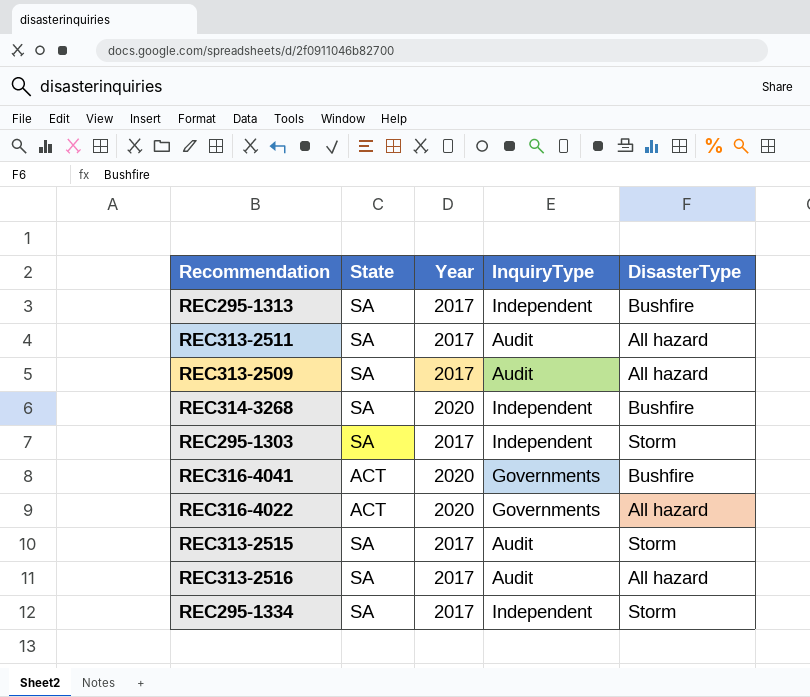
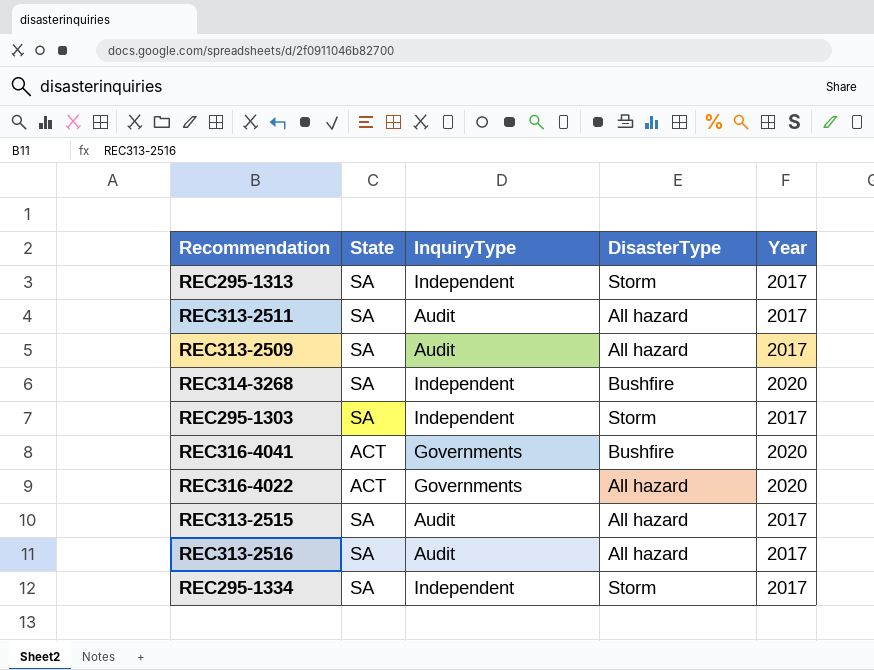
column Year | position: 3 -> 5
REC295-1313 | DisasterType: Bushfire -> Storm
REC313-2515 | DisasterType: Storm -> All hazard

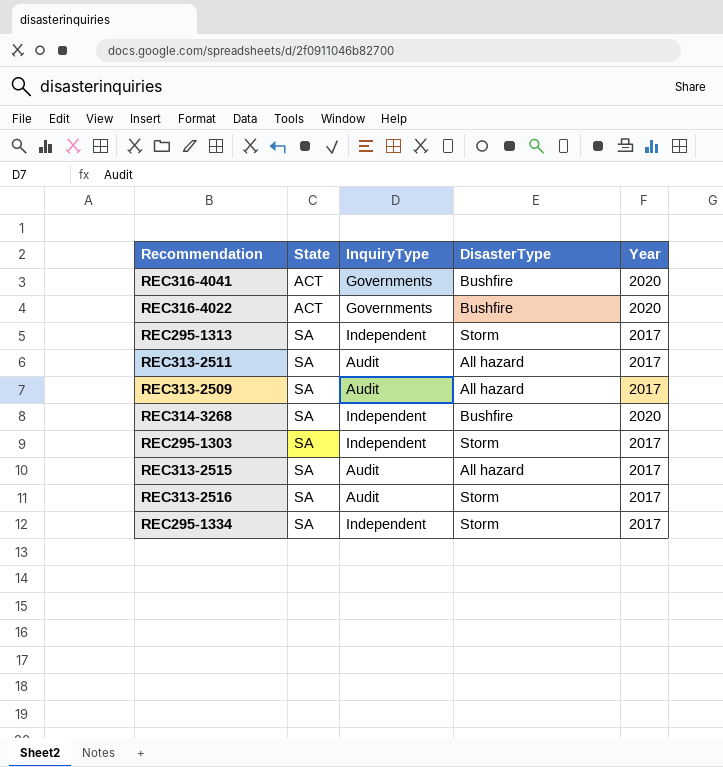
row order: none -> State ascending
REC316-4022 | DisasterType: All hazard -> Bushfire
REC313-2516 | DisasterType: All hazard -> Storm

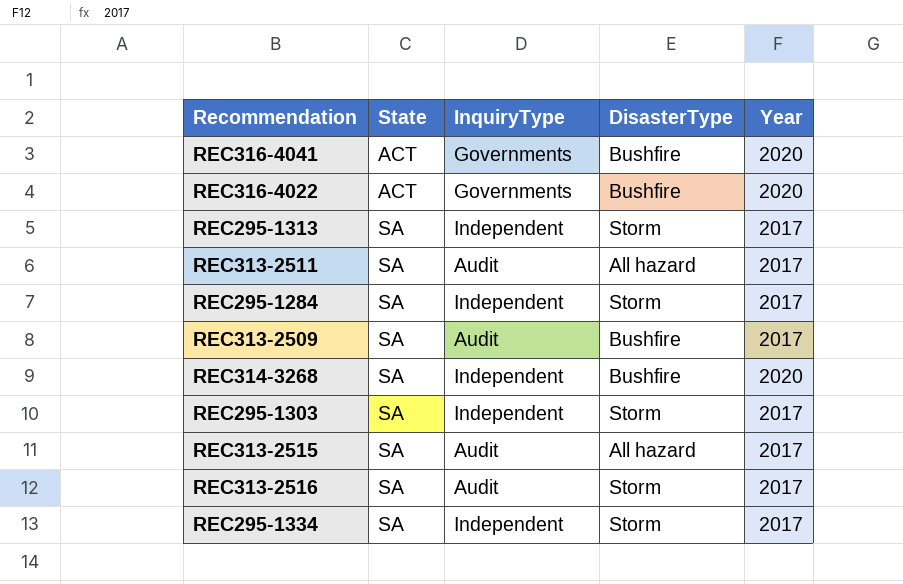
row REC295-1284: none -> SA | Independent | Storm | 2017
REC313-2509 | DisasterType: All hazard -> Bushfire

